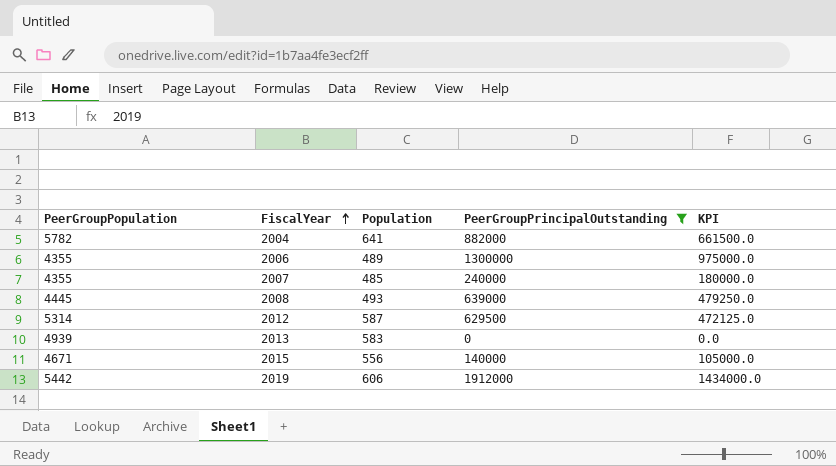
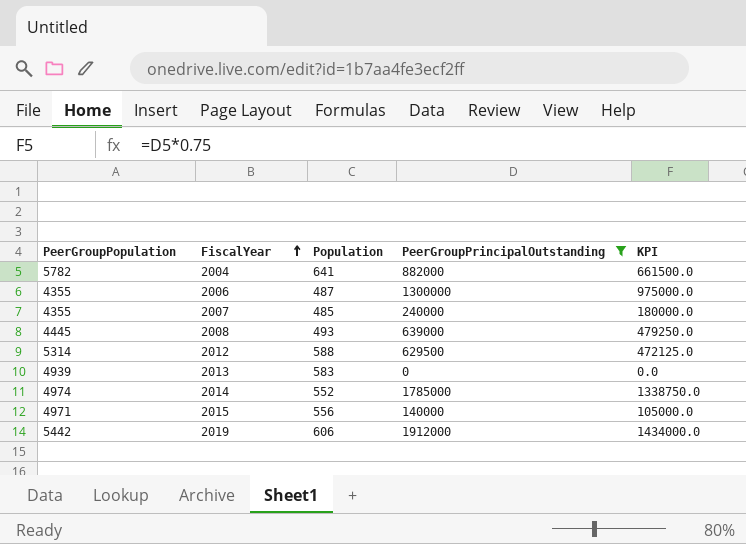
2006 | Population: 489 -> 487
2012 | Population: 587 -> 588
row 2014: none -> 4974 | 552 | 1785000 | 1338750.0
2015 | PeerGroupPopulation: 4671 -> 4971

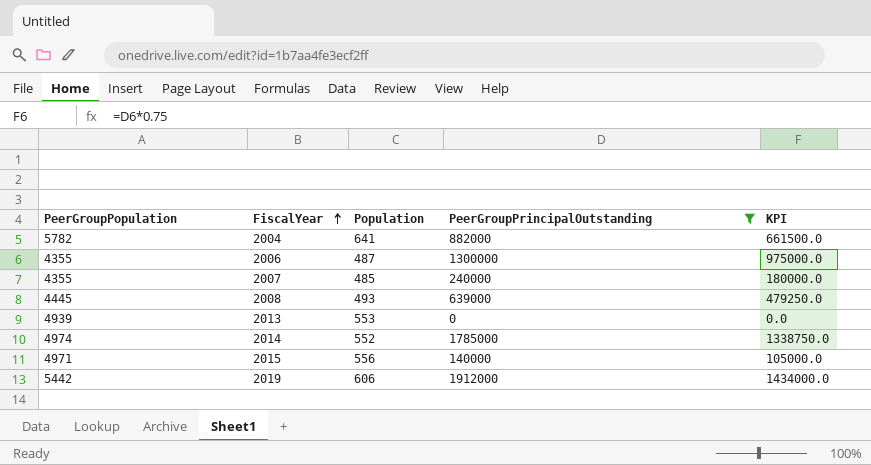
row 2012: 5314 | 588 | 629500 | 472125.0 -> none
2013 | Population: 583 -> 553

